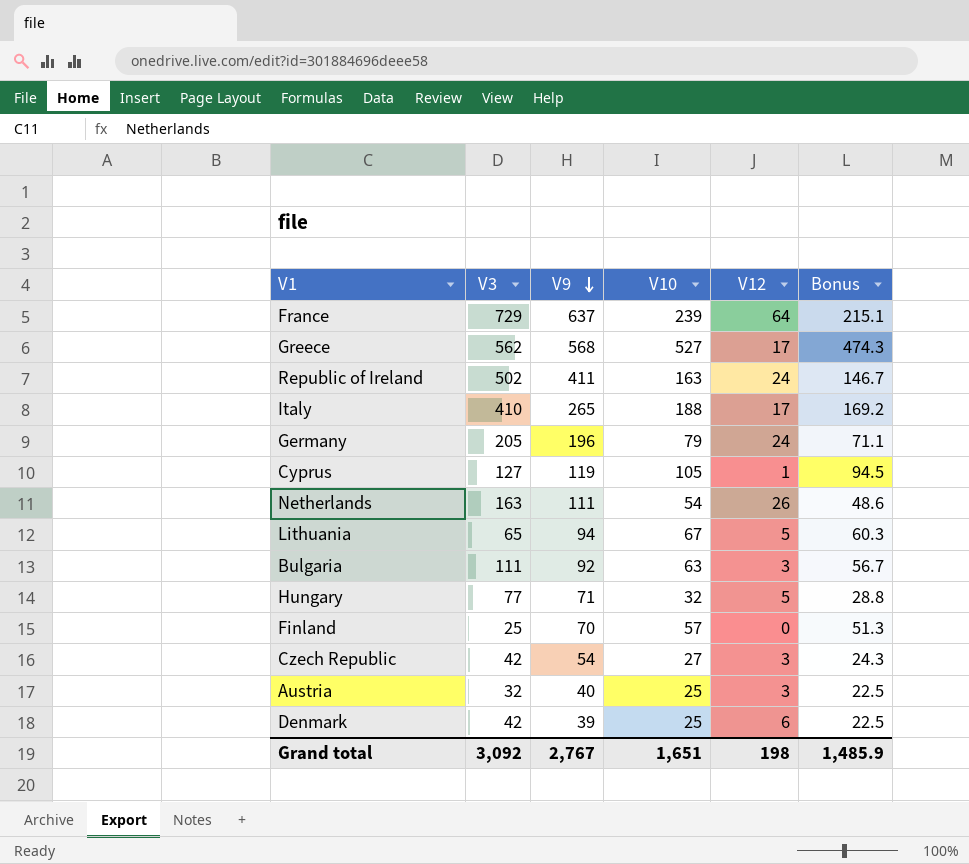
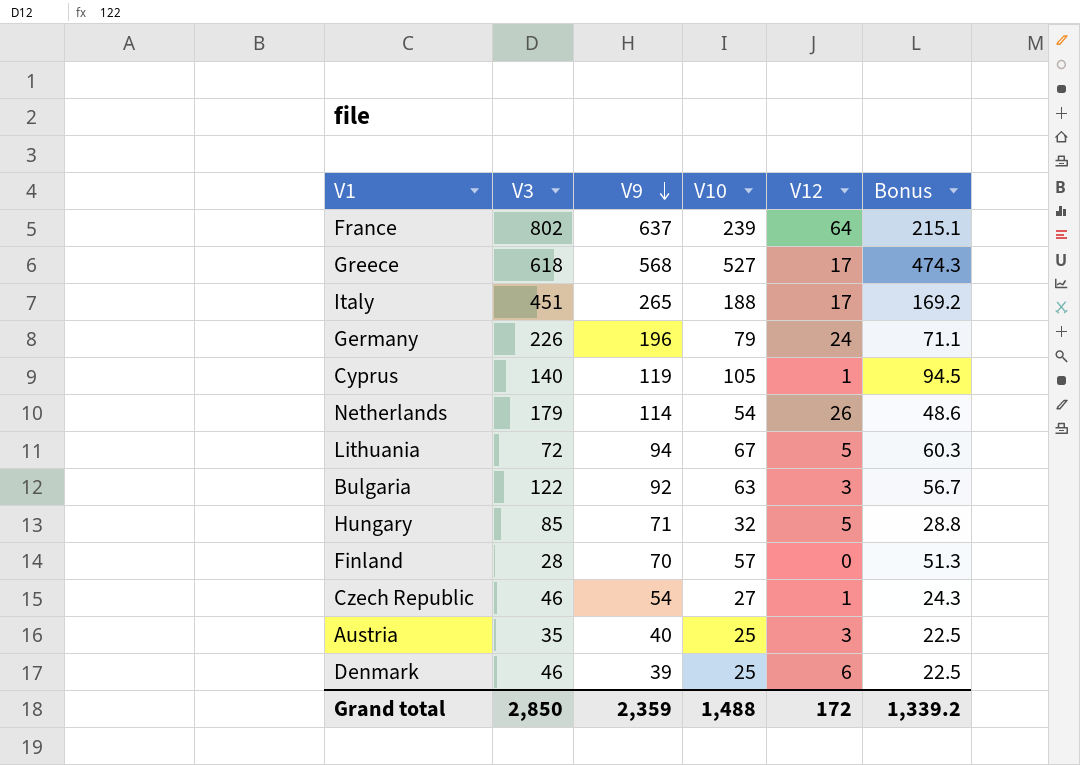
row Republic of Ireland: 502 | 411 | 163 | 24 | 146.7 -> none
France | V3: 729 -> 802
Greece | V3: 562 -> 618
Italy | V3: 410 -> 451
Germany | V3: 205 -> 226
Cyprus | V3: 127 -> 140
Netherlands | V3: 163 -> 179
Netherlands | V9: 111 -> 114
Lithuania | V3: 65 -> 72
Bulgaria | V3: 111 -> 122
Hungary | V3: 77 -> 85
Finland | V3: 25 -> 28
Czech Republic | V3: 42 -> 46
Czech Republic | V12: 3 -> 1
Austria | V3: 32 -> 35
Denmark | V3: 42 -> 46
Grand total | V3: 3,092 -> 2,850
Grand total | V9: 2,767 -> 2,359
Grand total | V10: 1,651 -> 1,488
Grand total | V12: 198 -> 172
Grand total | Bonus: 1,485.9 -> 1,339.2

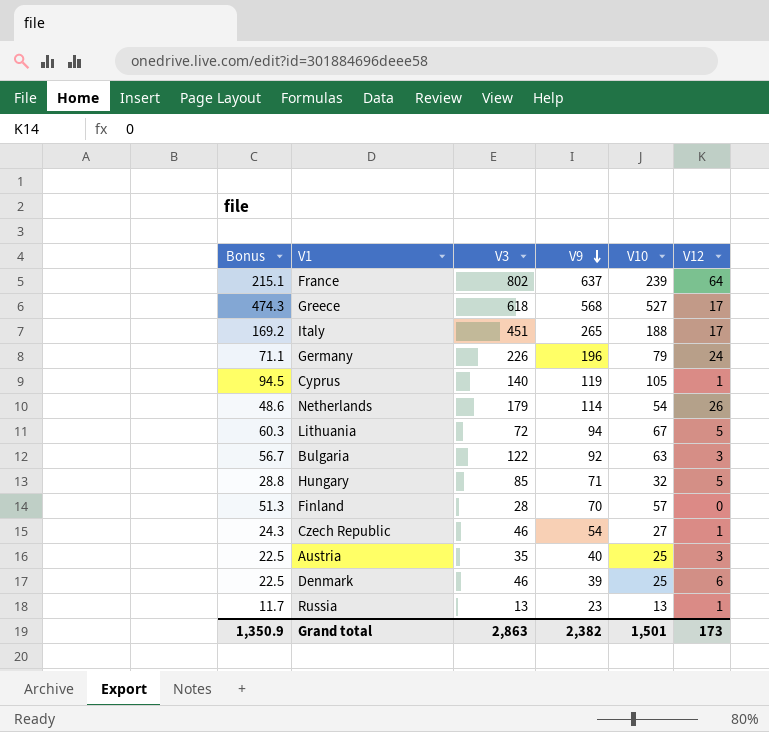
column Bonus | position: 6 -> 1
row Russia: none -> 11.7 | 13 | 23 | 13 | 1
Grand total | Bonus: 1,339.2 -> 1,350.9
Grand total | V3: 2,850 -> 2,863
Grand total | V9: 2,359 -> 2,382
Grand total | V10: 1,488 -> 1,501
Grand total | V12: 172 -> 173

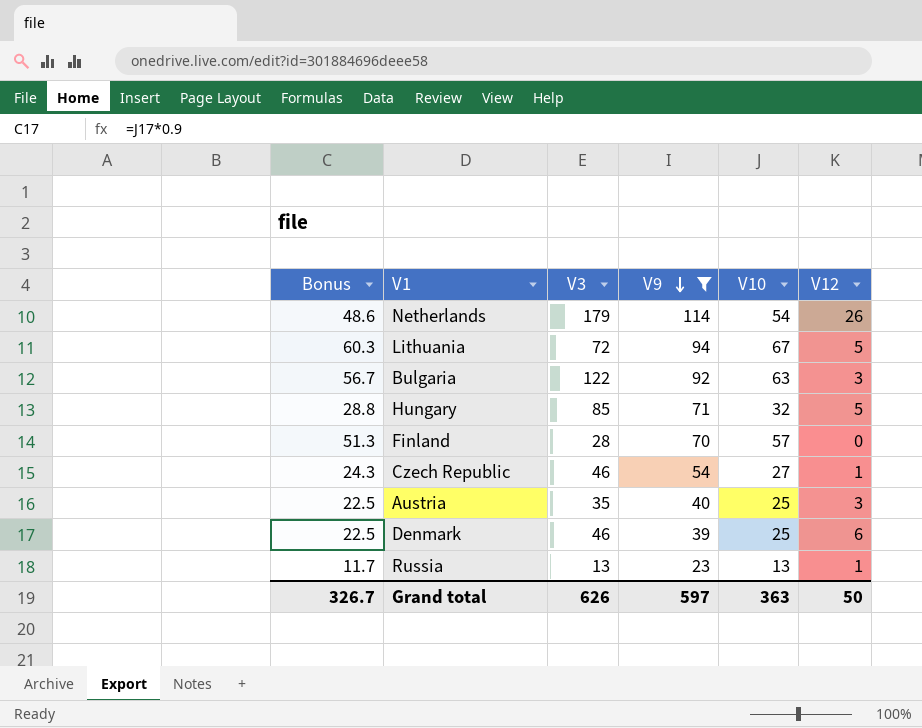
filter: none -> V9 <= 114
Grand total | Bonus: 1,350.9 -> 326.7
Grand total | V3: 2,863 -> 626
Grand total | V9: 2,382 -> 597
Grand total | V10: 1,501 -> 363
Grand total | V12: 173 -> 50

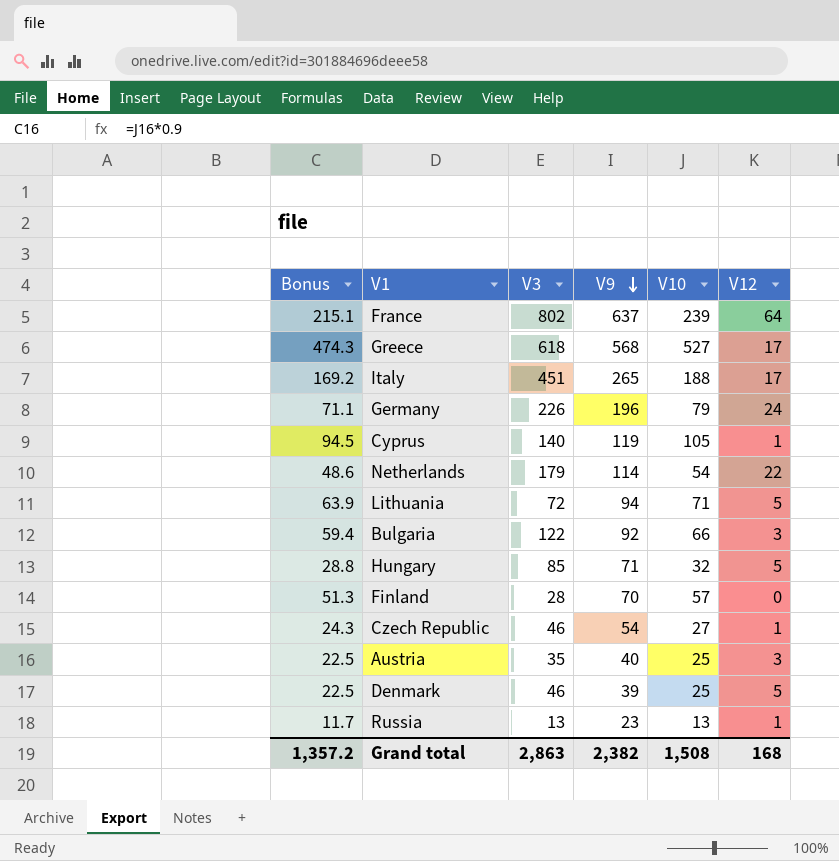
filter: V9 <= 114 -> none
Netherlands | V12: 26 -> 22
Lithuania | Bonus: 60.3 -> 63.9
Lithuania | V10: 67 -> 71
Bulgaria | Bonus: 56.7 -> 59.4
Bulgaria | V10: 63 -> 66
Denmark | V12: 6 -> 5
Grand total | Bonus: 326.7 -> 1,357.2
Grand total | V3: 626 -> 2,863
Grand total | V9: 597 -> 2,382
Grand total | V10: 363 -> 1,508
Grand total | V12: 50 -> 168

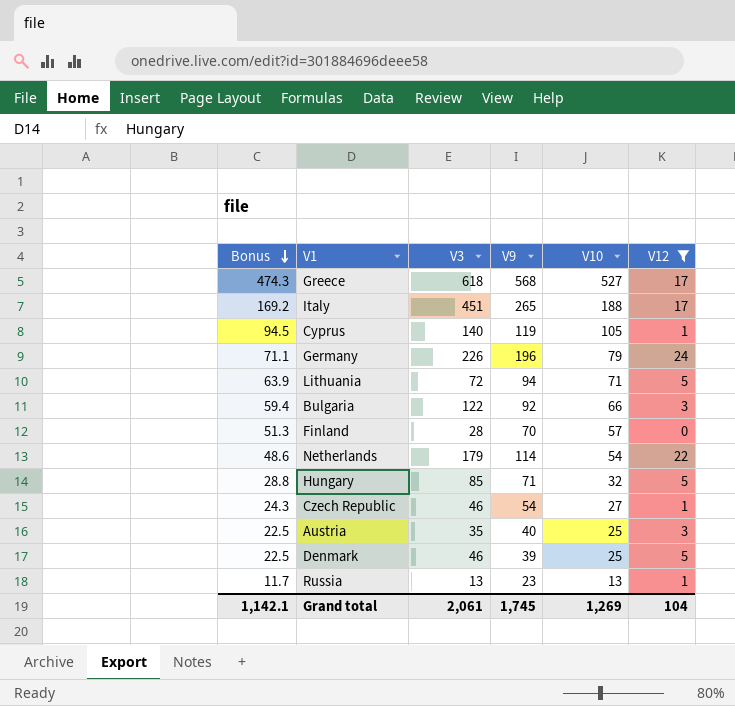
filter: none -> V12 != 64
row order: V9 descending -> Bonus descending
Grand total | Bonus: 1,357.2 -> 1,142.1
Grand total | V3: 2,863 -> 2,061
Grand total | V9: 2,382 -> 1,745
Grand total | V10: 1,508 -> 1,269
Grand total | V12: 168 -> 104

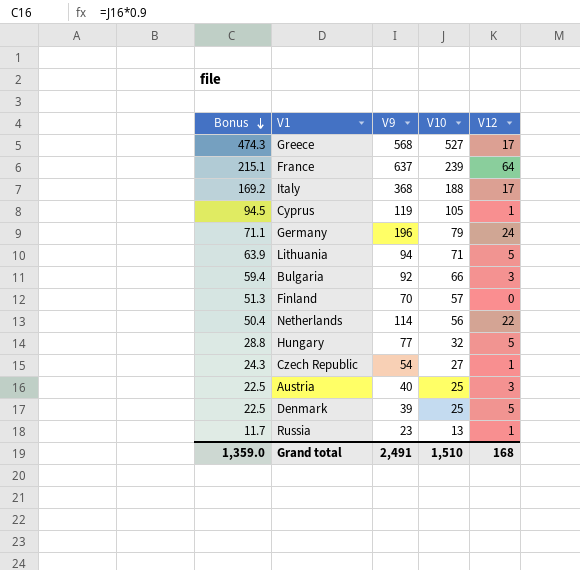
filter: V12 != 64 -> none
column V3 | position: 3 -> none
Italy | V9: 265 -> 368
Netherlands | Bonus: 48.6 -> 50.4
Netherlands | V10: 54 -> 56
Hungary | V9: 71 -> 77
Grand total | Bonus: 1,142.1 -> 1,359.0
Grand total | V9: 1,745 -> 2,491
Grand total | V10: 1,269 -> 1,510
Grand total | V12: 104 -> 168

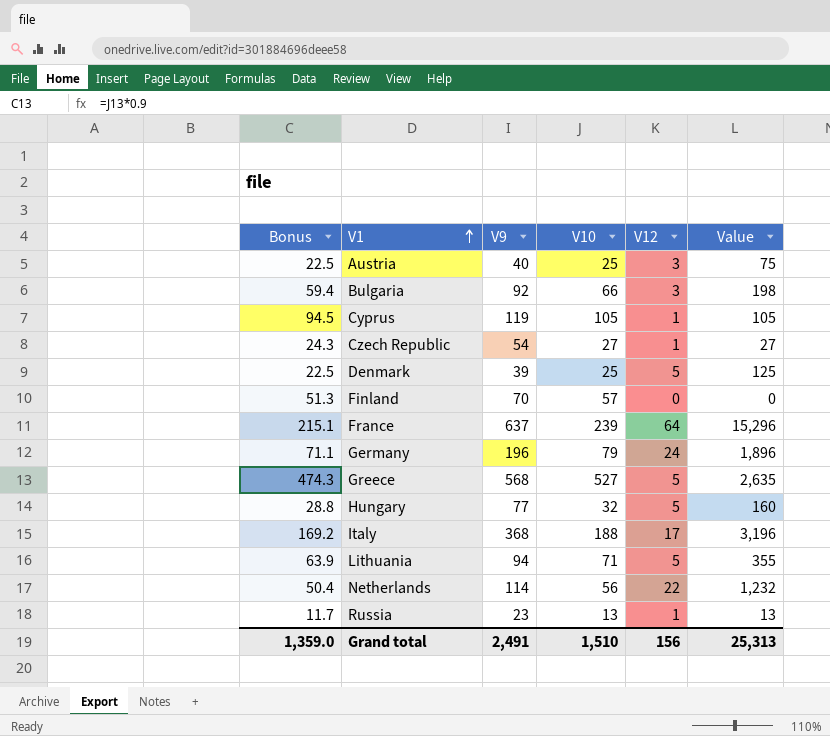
row order: Bonus descending -> V1 ascending
column Value | formula: none -> [V10] * [V12]
Greece | V12: 17 -> 5
Grand total | V12: 168 -> 156

